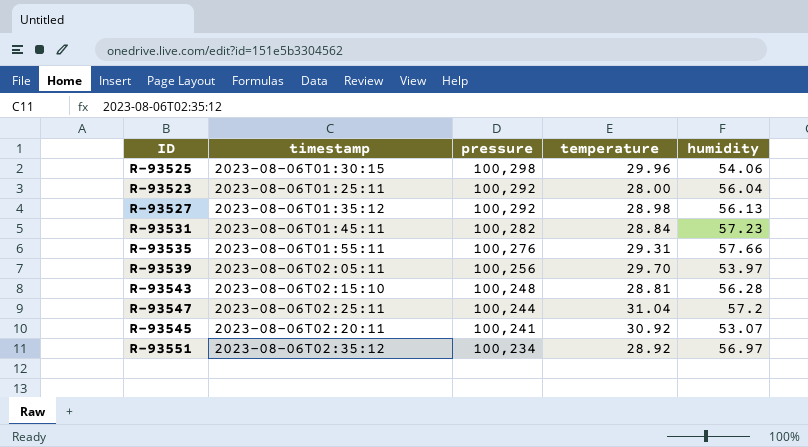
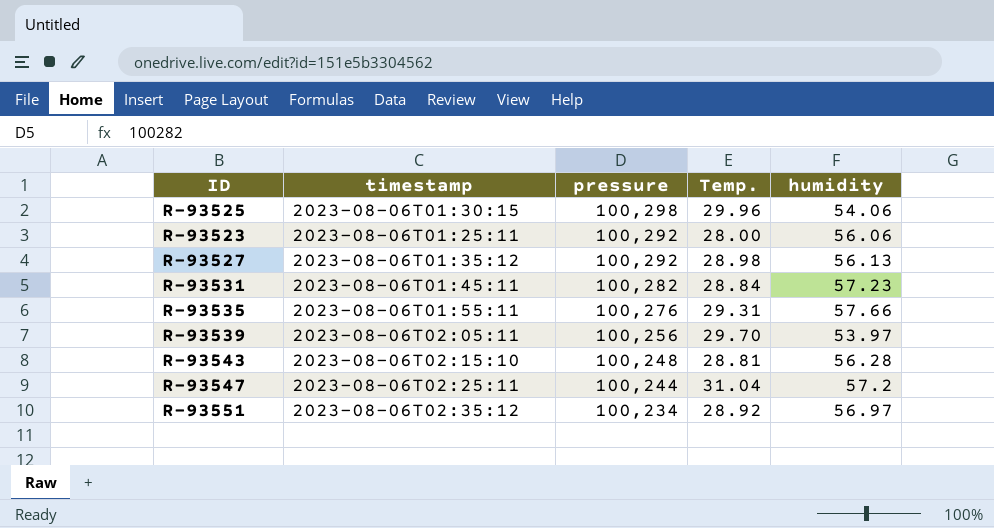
column name: temperature -> Temp.
row R-93545: 2023-08-06T02:20:11 | 100,241 | 30.92 | 53.07 -> none
R-93523 | humidity: 56.04 -> 56.06

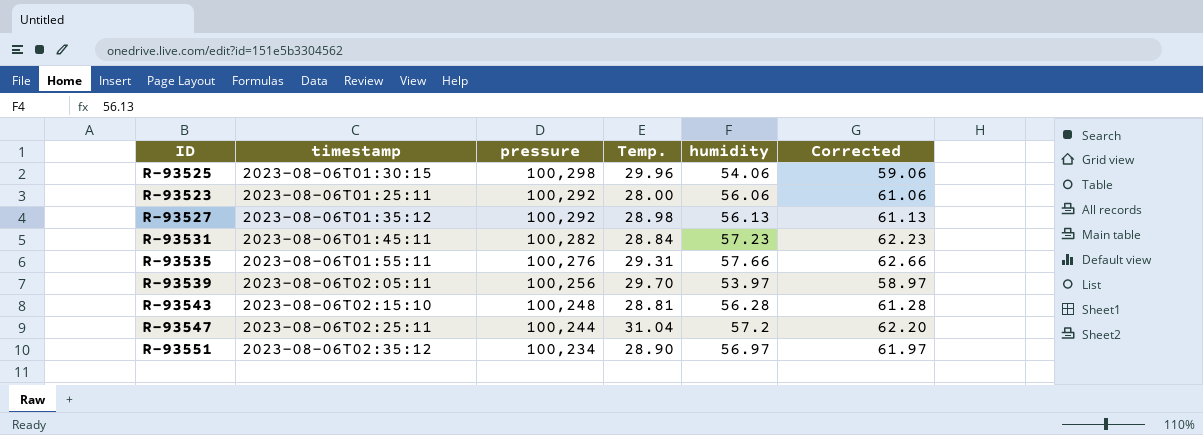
column Corrected | formula: none -> [humidity] + 5
R-93551 | Temp.: 28.92 -> 28.90

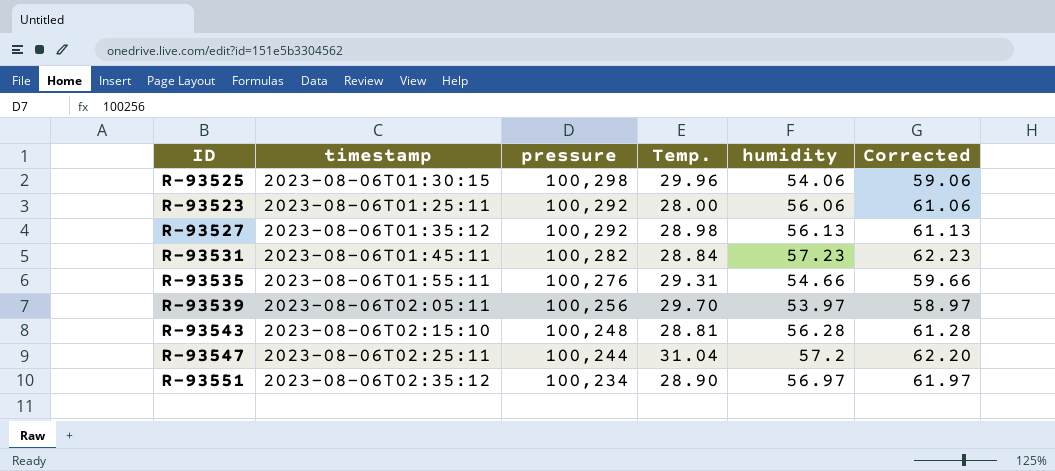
R-93535 | humidity: 57.66 -> 54.66
R-93535 | Corrected: 62.66 -> 59.66

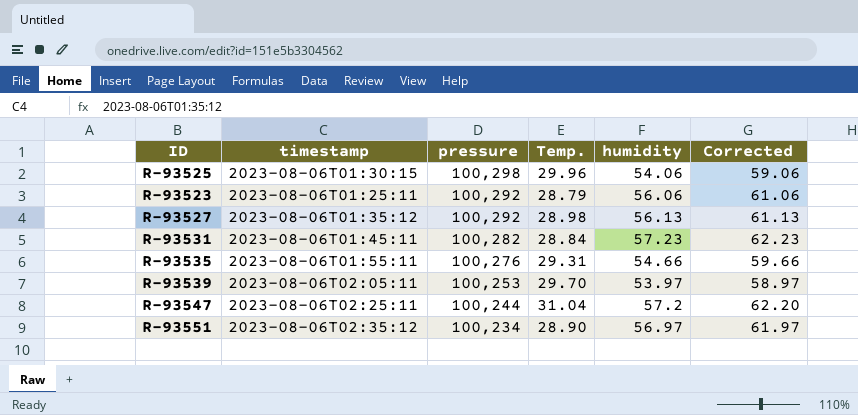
row R-93543: 2023-08-06T02:15:10 | 100,248 | 28.81 | 56.28 | 61.28 -> none
R-93523 | Temp.: 28.00 -> 28.79
R-93539 | pressure: 100,256 -> 100,253

